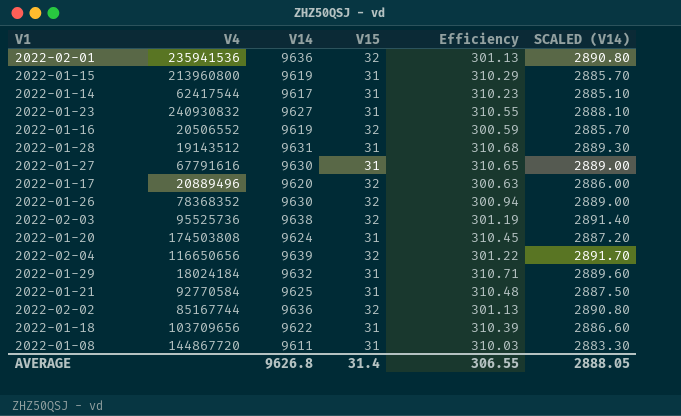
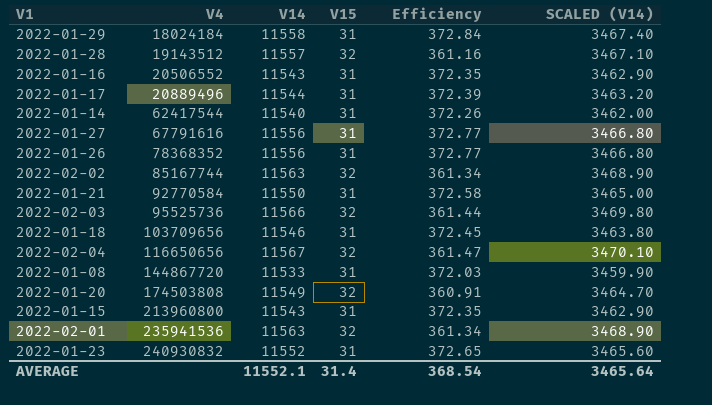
row order: none -> V4 ascending
2022-01-29 | V14: 9632 -> 11558
2022-01-29 | Efficiency: 310.71 -> 372.84
2022-01-29 | SCALED (V14): 2889.60 -> 3467.40
2022-01-28 | V14: 9631 -> 11557
2022-01-28 | V15: 31 -> 32
2022-01-28 | Efficiency: 310.68 -> 361.16
2022-01-28 | SCALED (V14): 2889.30 -> 3467.10
2022-01-16 | V14: 9619 -> 11543
2022-01-16 | V15: 32 -> 31
2022-01-16 | Efficiency: 300.59 -> 372.35
2022-01-16 | SCALED (V14): 2885.70 -> 3462.90
2022-01-17 | V14: 9620 -> 11544
2022-01-17 | V15: 32 -> 31
2022-01-17 | Efficiency: 300.63 -> 372.39
2022-01-17 | SCALED (V14): 2886.00 -> 3463.20
2022-01-14 | V14: 9617 -> 11540
2022-01-14 | Efficiency: 310.23 -> 372.26
2022-01-14 | SCALED (V14): 2885.10 -> 3462.00
2022-01-27 | V14: 9630 -> 11556
2022-01-27 | Efficiency: 310.65 -> 372.77
2022-01-27 | SCALED (V14): 2889.00 -> 3466.80
2022-01-26 | V14: 9630 -> 11556
2022-01-26 | V15: 32 -> 31
2022-01-26 | Efficiency: 300.94 -> 372.77
2022-01-26 | SCALED (V14): 2889.00 -> 3466.80
2022-02-02 | V14: 9636 -> 11563
2022-02-02 | Efficiency: 301.13 -> 361.34
2022-02-02 | SCALED (V14): 2890.80 -> 3468.90
2022-01-21 | V14: 9625 -> 11550
2022-01-21 | Efficiency: 310.48 -> 372.58
2022-01-21 | SCALED (V14): 2887.50 -> 3465.00
2022-02-03 | V14: 9638 -> 11566
2022-02-03 | Efficiency: 301.19 -> 361.44
2022-02-03 | SCALED (V14): 2891.40 -> 3469.80
2022-01-18 | V14: 9622 -> 11546
2022-01-18 | Efficiency: 310.39 -> 372.45
2022-01-18 | SCALED (V14): 2886.60 -> 3463.80
2022-02-04 | V14: 9639 -> 11567
2022-02-04 | Efficiency: 301.22 -> 361.47
2022-02-04 | SCALED (V14): 2891.70 -> 3470.10
2022-01-08 | V14: 9611 -> 11533
2022-01-08 | Efficiency: 310.03 -> 372.03
2022-01-08 | SCALED (V14): 2883.30 -> 3459.90
2022-01-20 | V14: 9624 -> 11549
2022-01-20 | V15: 31 -> 32
2022-01-20 | Efficiency: 310.45 -> 360.91
2022-01-20 | SCALED (V14): 2887.20 -> 3464.70
2022-01-15 | V14: 9619 -> 11543
2022-01-15 | Efficiency: 310.29 -> 372.35
2022-01-15 | SCALED (V14): 2885.70 -> 3462.90
2022-02-01 | V14: 9636 -> 11563
2022-02-01 | Efficiency: 301.13 -> 361.34
2022-02-01 | SCALED (V14): 2890.80 -> 3468.90
2022-01-23 | V14: 9627 -> 11552
2022-01-23 | Efficiency: 310.55 -> 372.65
2022-01-23 | SCALED (V14): 2888.10 -> 3465.60
AVERAGE | V14: 9626.8 -> 11552.1
AVERAGE | Efficiency: 306.55 -> 368.54
AVERAGE | SCALED (V14): 2888.05 -> 3465.64

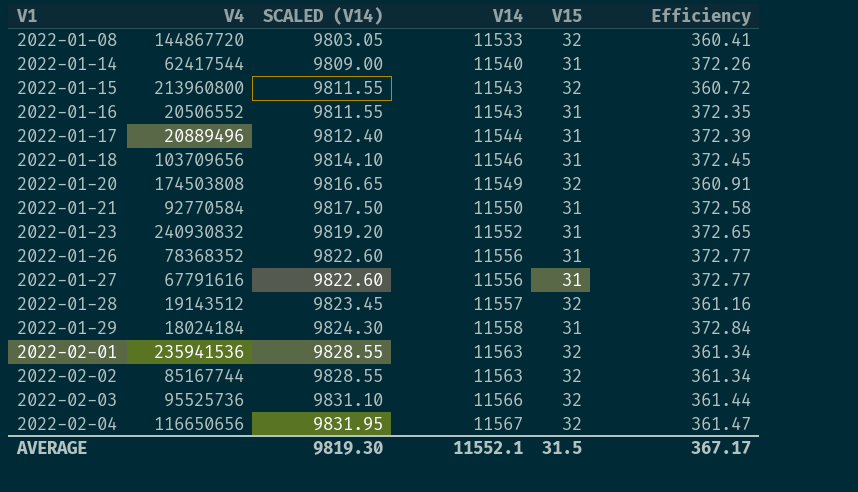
row order: V4 ascending -> V1 ascending
column SCALED (V14) | formula: [V14] * 0.3 -> [V14] * 0.85
column SCALED (V14) | position: 6 -> 3
2022-01-08 | V15: 31 -> 32
2022-01-08 | Efficiency: 372.03 -> 360.41
2022-01-15 | V15: 31 -> 32
2022-01-15 | Efficiency: 372.35 -> 360.72
AVERAGE | SCALED (V14): 3465.64 -> 9819.30
AVERAGE | V15: 31.4 -> 31.5
AVERAGE | Efficiency: 368.54 -> 367.17

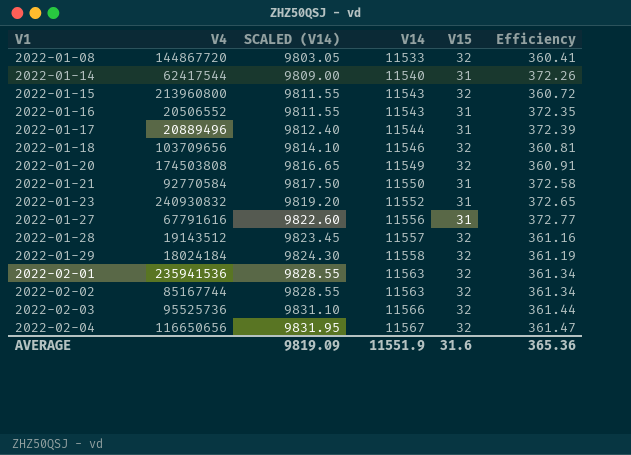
row 2022-01-26: 78368352 | 9822.60 | 11556 | 31 | 372.77 -> none
2022-01-18 | V15: 31 -> 32
2022-01-18 | Efficiency: 372.45 -> 360.81
2022-01-29 | V15: 31 -> 32
2022-01-29 | Efficiency: 372.84 -> 361.19
AVERAGE | SCALED (V14): 9819.30 -> 9819.09
AVERAGE | V14: 11552.1 -> 11551.9
AVERAGE | V15: 31.5 -> 31.6
AVERAGE | Efficiency: 367.17 -> 365.36

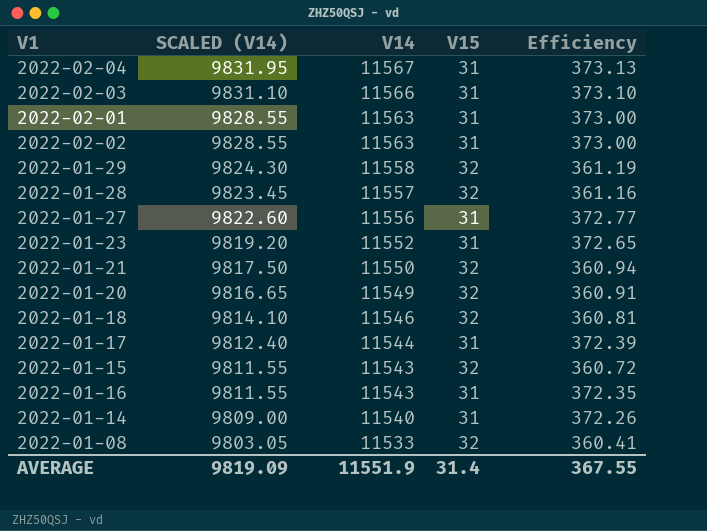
row order: V1 ascending -> SCALED (V14) descending
column V4 | position: 2 -> none
2022-02-04 | V15: 32 -> 31
2022-02-04 | Efficiency: 361.47 -> 373.13
2022-02-03 | V15: 32 -> 31
2022-02-03 | Efficiency: 361.44 -> 373.10
2022-02-01 | V15: 32 -> 31
2022-02-01 | Efficiency: 361.34 -> 373.00
2022-02-02 | V15: 32 -> 31
2022-02-02 | Efficiency: 361.34 -> 373.00
2022-01-21 | V15: 31 -> 32
2022-01-21 | Efficiency: 372.58 -> 360.94
AVERAGE | V15: 31.6 -> 31.4
AVERAGE | Efficiency: 365.36 -> 367.55

